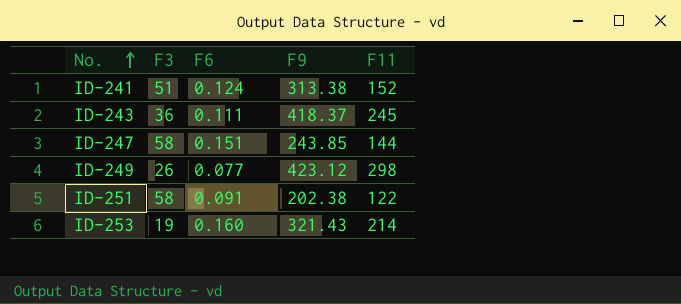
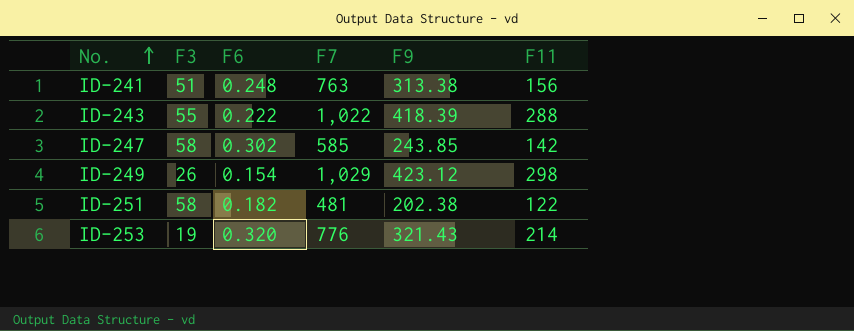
column F7 | position: none -> 4
ID-241 | F6: 0.124 -> 0.248
ID-241 | F11: 152 -> 156
ID-243 | F3: 36 -> 55
ID-243 | F6: 0.111 -> 0.222
ID-243 | F9: 418.37 -> 418.39
ID-243 | F11: 245 -> 288
ID-247 | F6: 0.151 -> 0.302
ID-247 | F11: 144 -> 142
ID-249 | F6: 0.077 -> 0.154
ID-251 | F6: 0.091 -> 0.182
ID-253 | F6: 0.160 -> 0.320

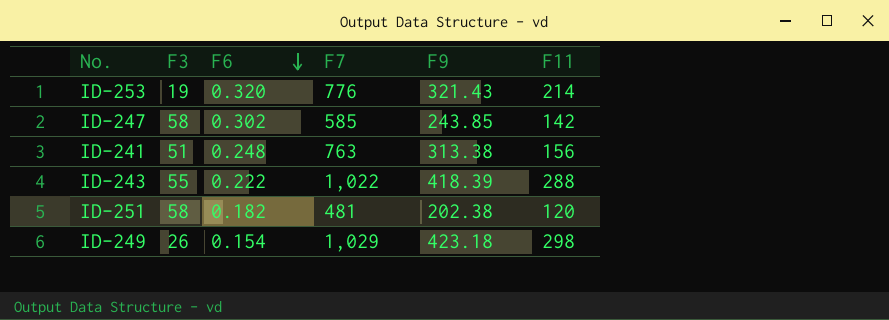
row order: No. ascending -> F6 descending
ID-251 | F11: 122 -> 120
ID-249 | F9: 423.12 -> 423.18

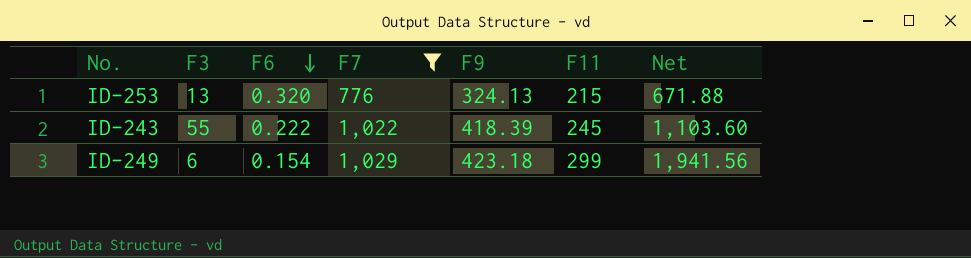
filter: none -> F7 >= 776
column Net | formula: none -> [F11] / [F6]
ID-253 | F3: 19 -> 13
ID-253 | F9: 321.43 -> 324.13
ID-253 | F11: 214 -> 215
ID-243 | F11: 288 -> 245
ID-249 | F3: 26 -> 6
ID-249 | F11: 298 -> 299

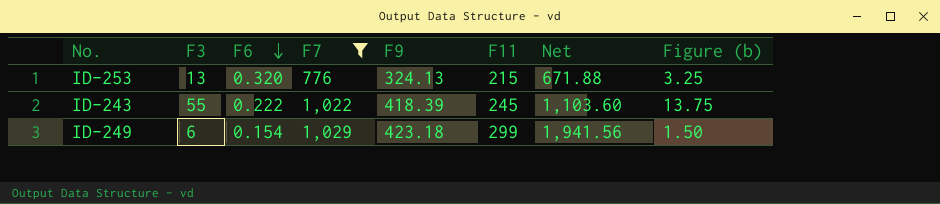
column Figure (b) | formula: none -> [F3] * 0.25

